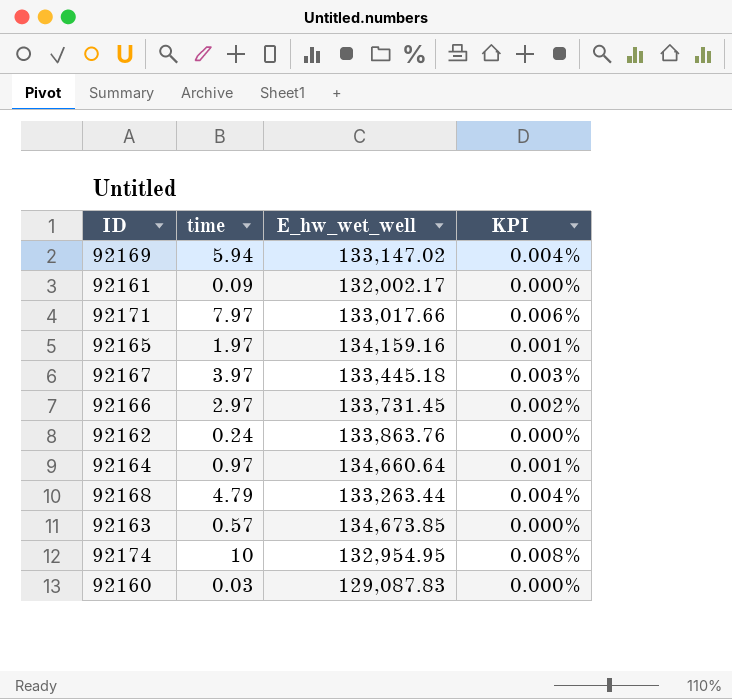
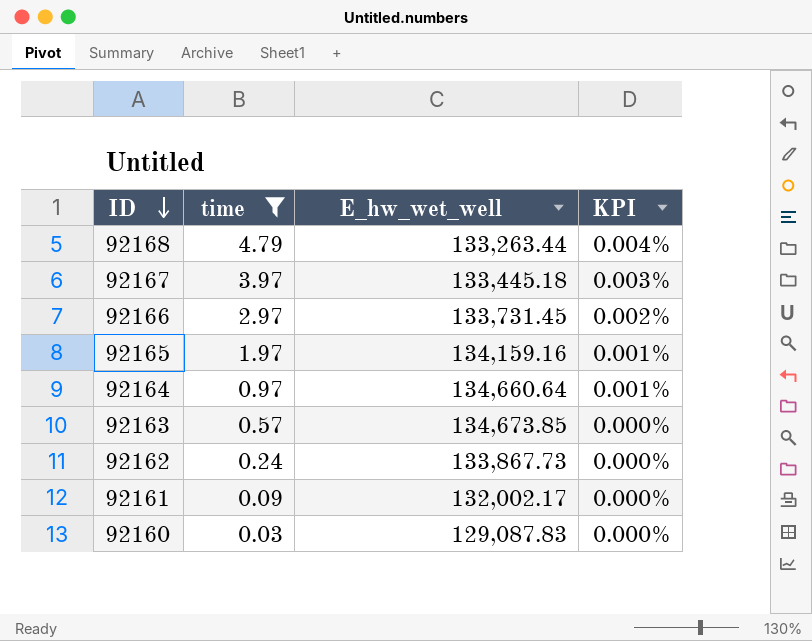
filter: none -> time <= 4.79
row order: none -> ID descending
92162 | E_hw_wet_well: 133,863.76 -> 133,867.73

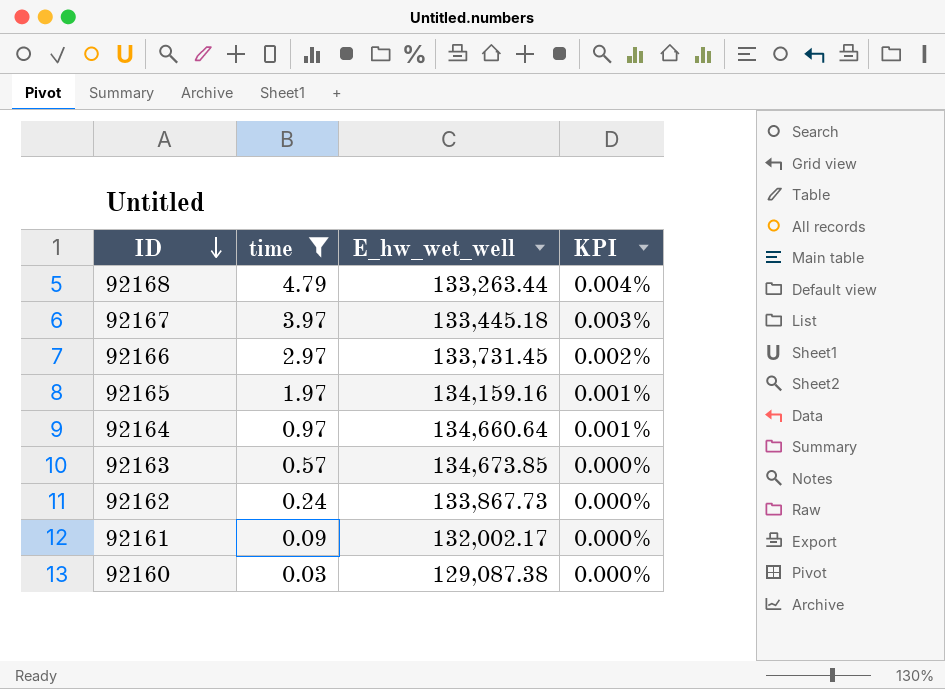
92160 | E_hw_wet_well: 129,087.83 -> 129,087.38

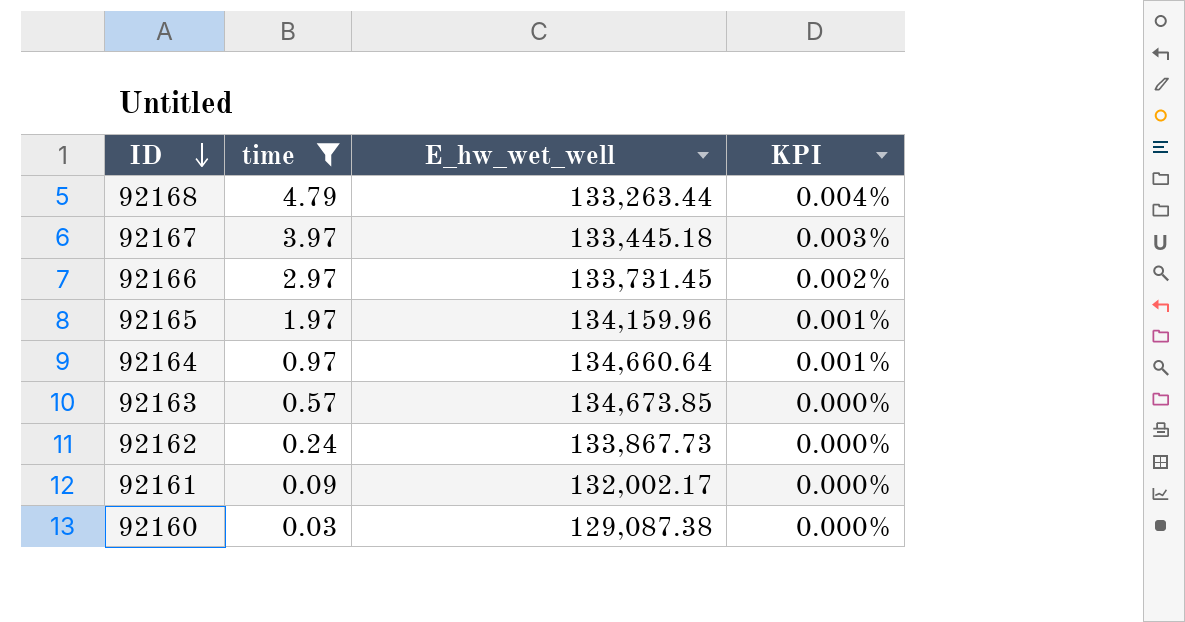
92165 | E_hw_wet_well: 134,159.16 -> 134,159.96

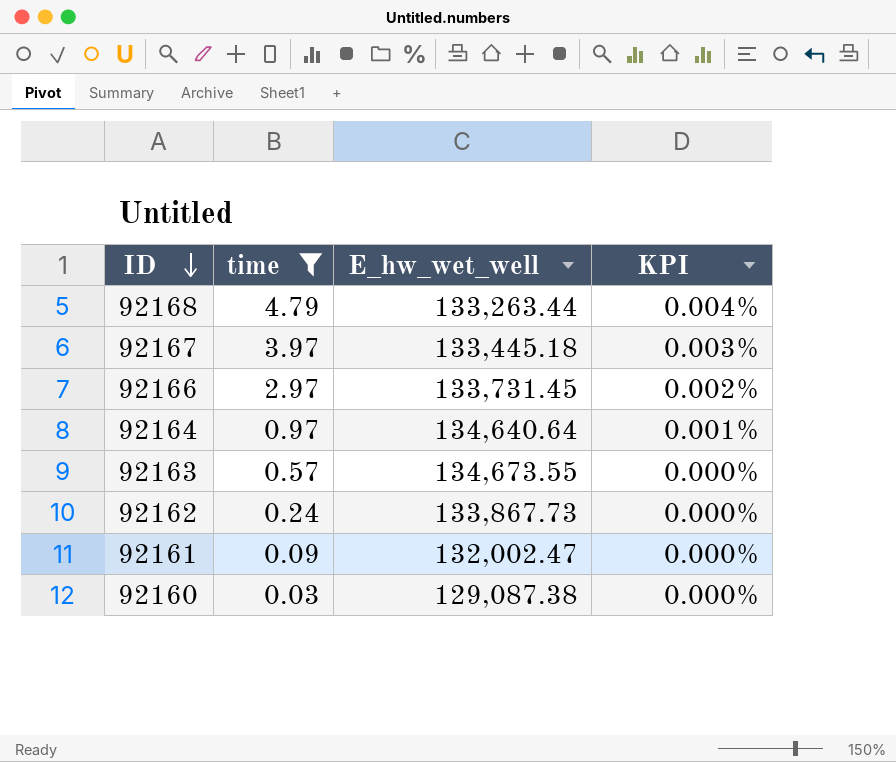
row 92165: 1.97 | 134,159.96 | 0.001% -> none
92164 | E_hw_wet_well: 134,660.64 -> 134,640.64
92163 | E_hw_wet_well: 134,673.85 -> 134,673.55
92161 | E_hw_wet_well: 132,002.17 -> 132,002.47

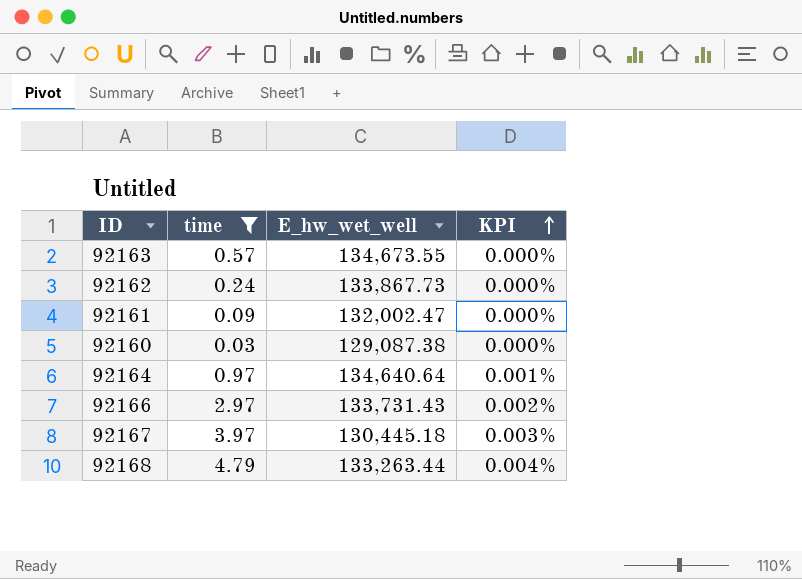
row order: ID descending -> KPI ascending
92166 | E_hw_wet_well: 133,731.45 -> 133,731.43
92167 | E_hw_wet_well: 133,445.18 -> 130,445.18

